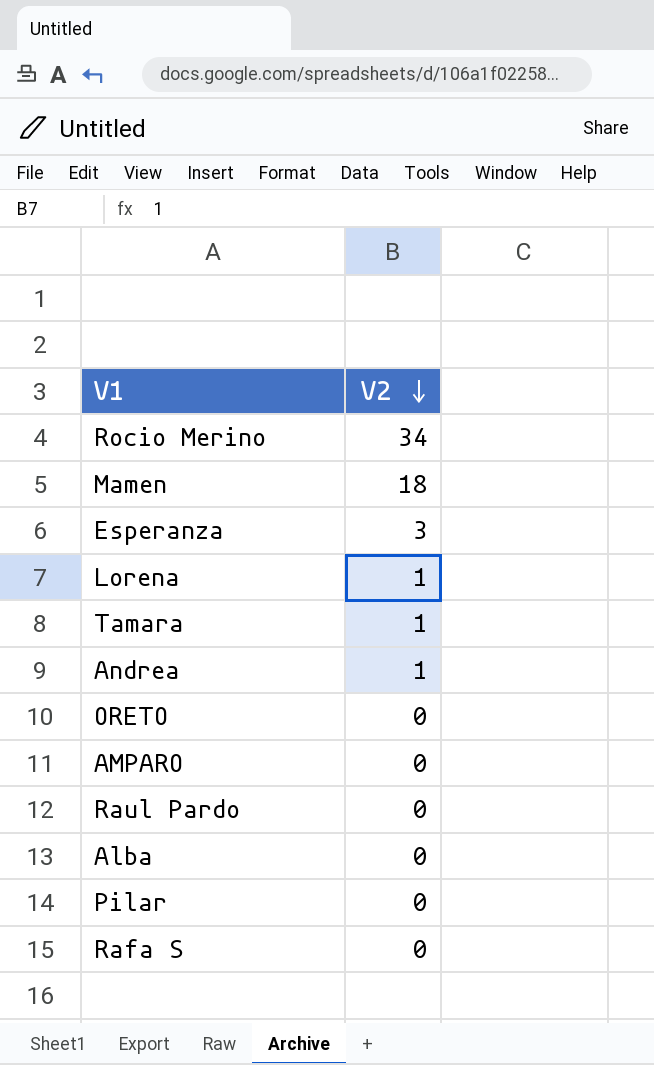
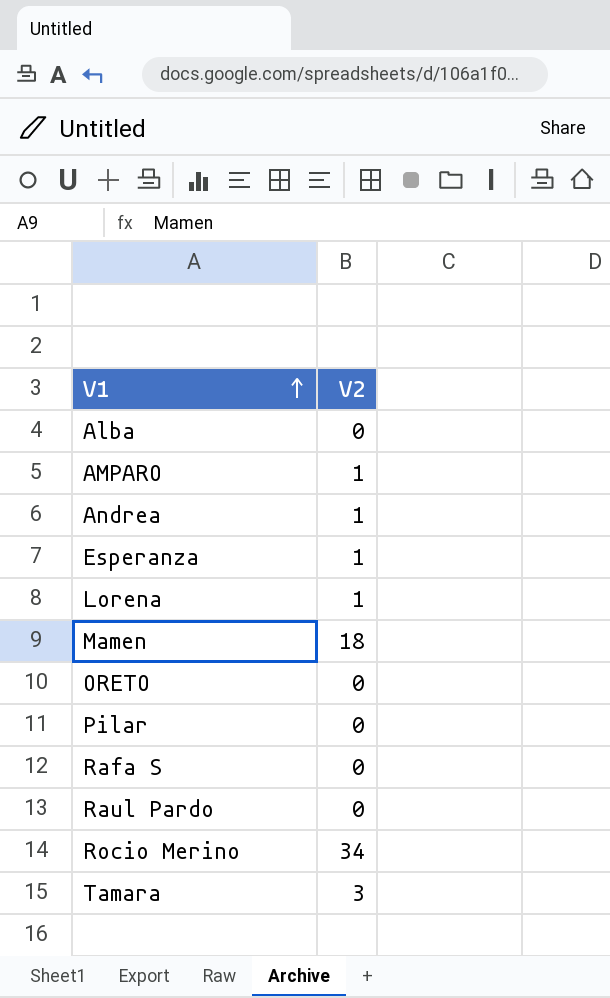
row order: V2 descending -> V1 ascending
AMPARO | V2: 0 -> 1
Esperanza | V2: 3 -> 1
Tamara | V2: 1 -> 3

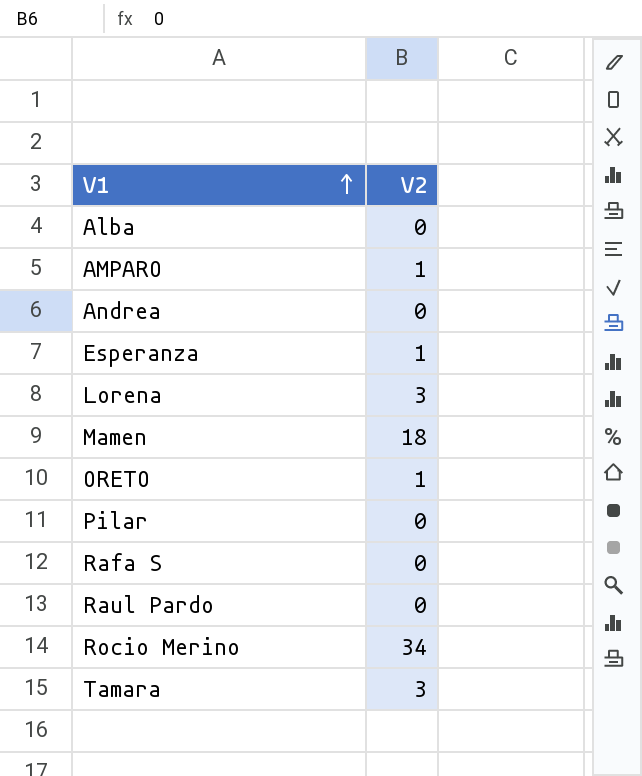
Andrea | V2: 1 -> 0
Lorena | V2: 1 -> 3
ORETO | V2: 0 -> 1

